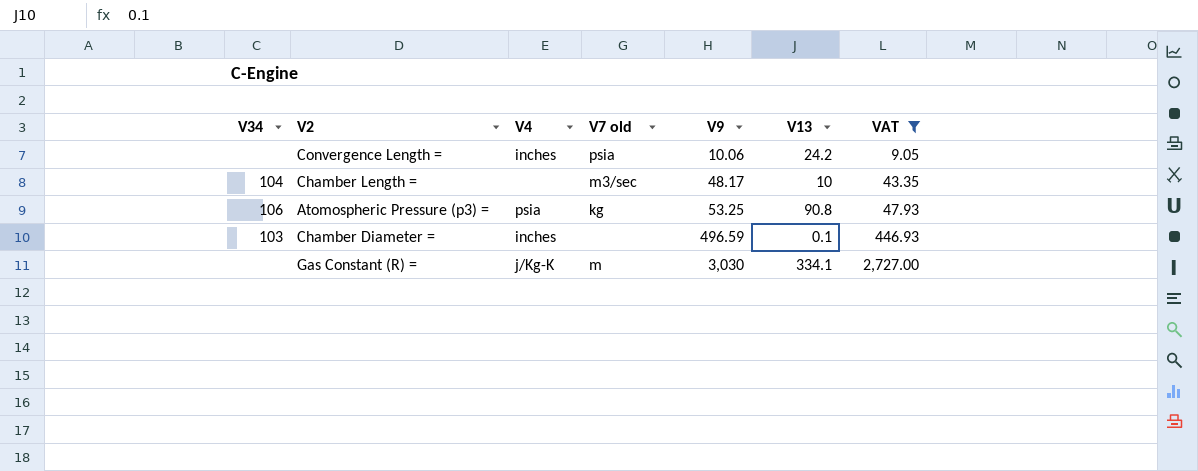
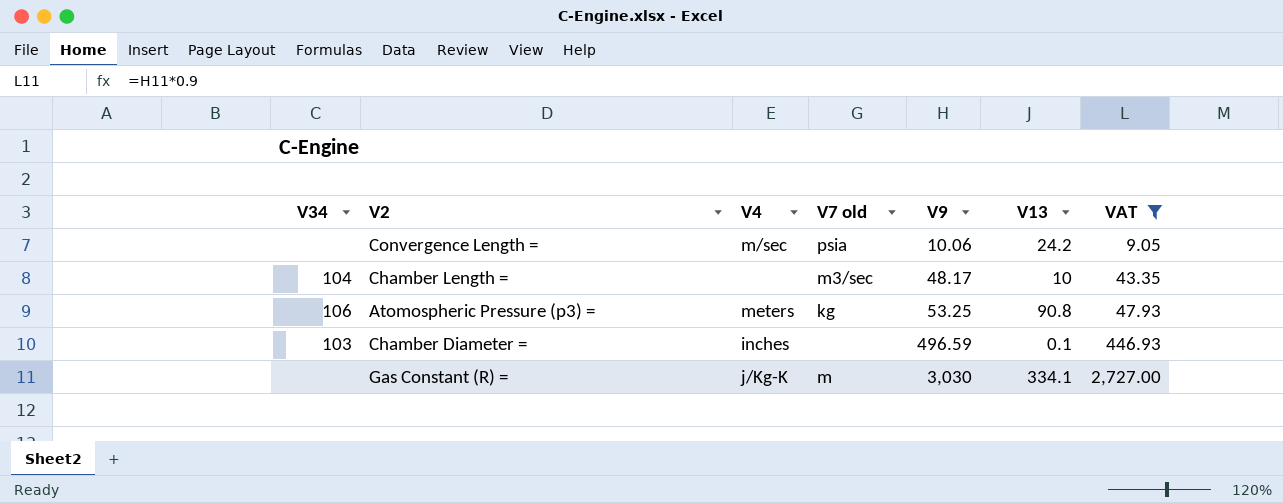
Convergence Length = | V4: inches -> m/sec
Atomospheric Pressure (p3) = | V4: psia -> meters

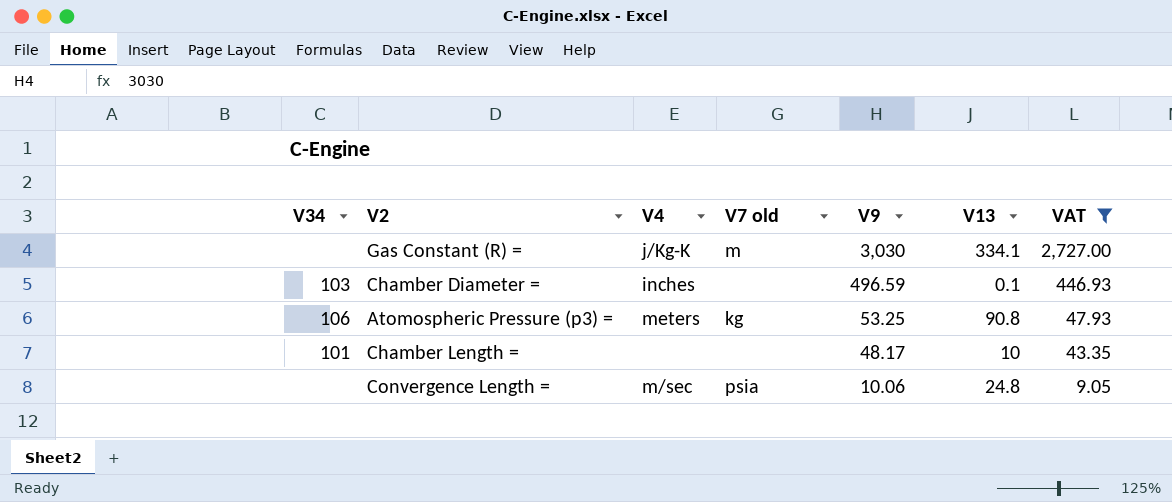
row order: V9 ascending -> V9 descending
Chamber Length = | V34: 104 -> 101
Chamber Length = | V7 old: m3/sec -> none
Convergence Length = | V13: 24.2 -> 24.8

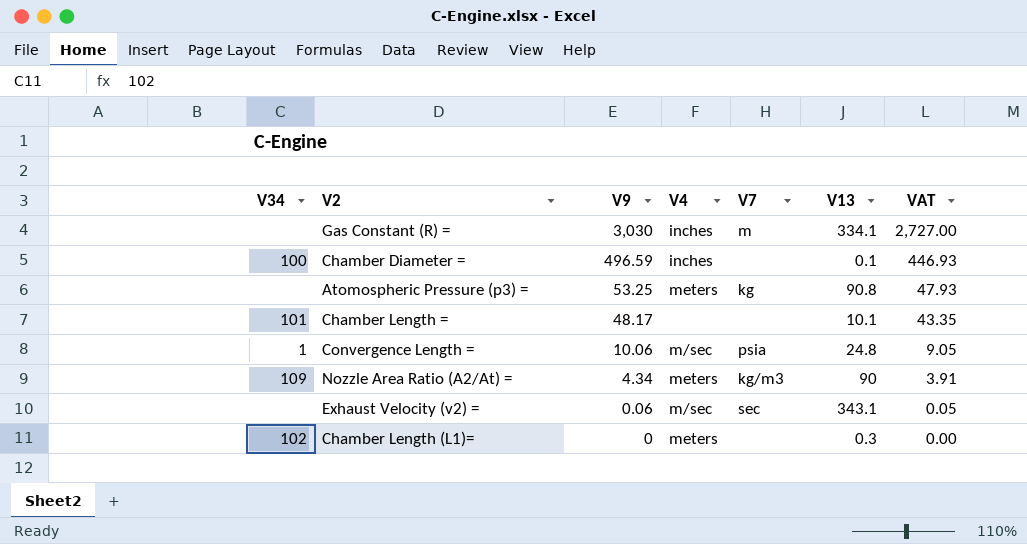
filter: VAT >= 9.05 -> none
column V9 | position: 5 -> 3
column name: V7 old -> V7
Gas Constant (R) = | V4: j/Kg-K -> inches
Chamber Diameter = | V34: 103 -> 100
Atomospheric Pressure (p3) = | V34: 106 -> none
Chamber Length = | V13: 10 -> 10.1
Convergence Length = | V34: none -> 1

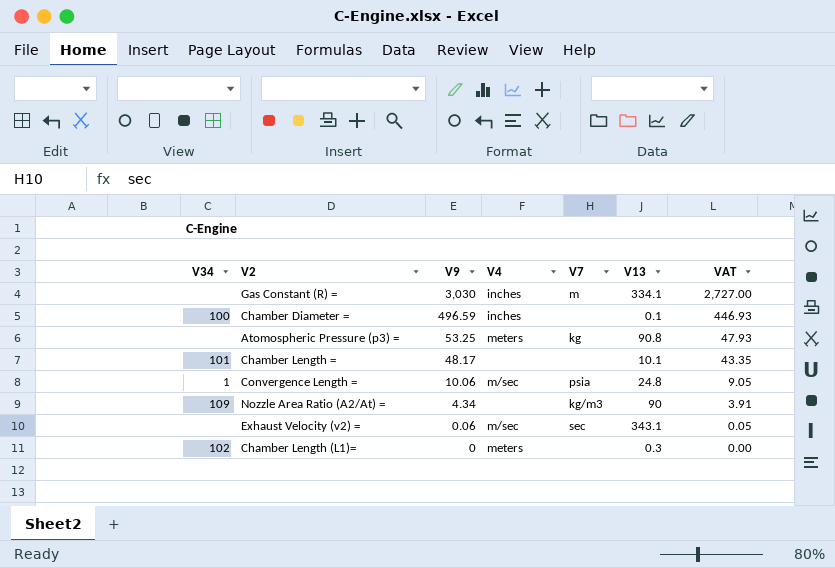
Nozzle Area Ratio (A2/At) = | V4: meters -> none

